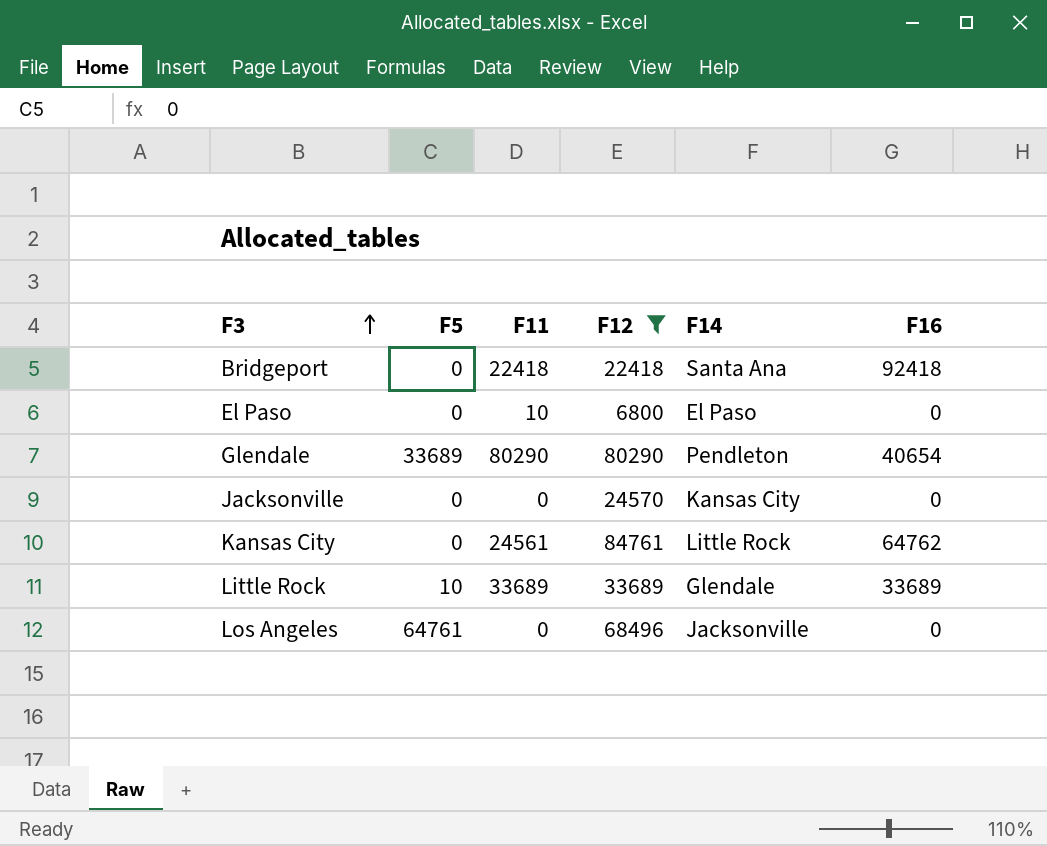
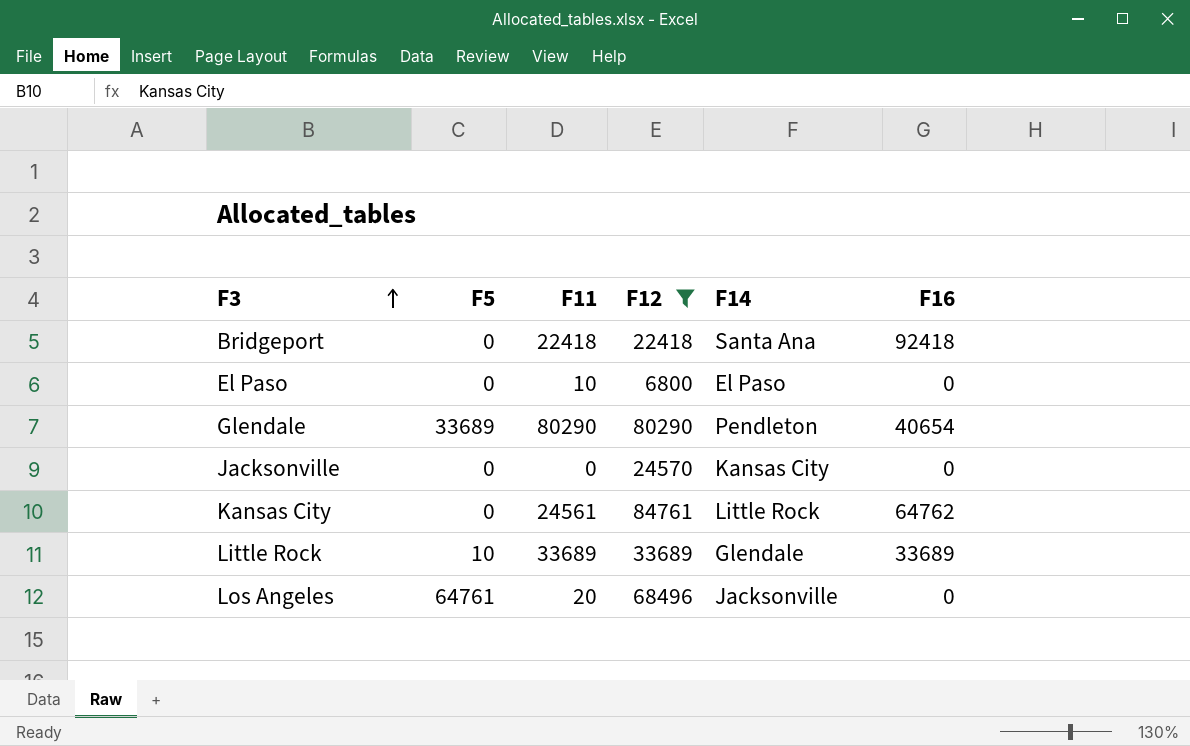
Los Angeles | F11: 0 -> 20

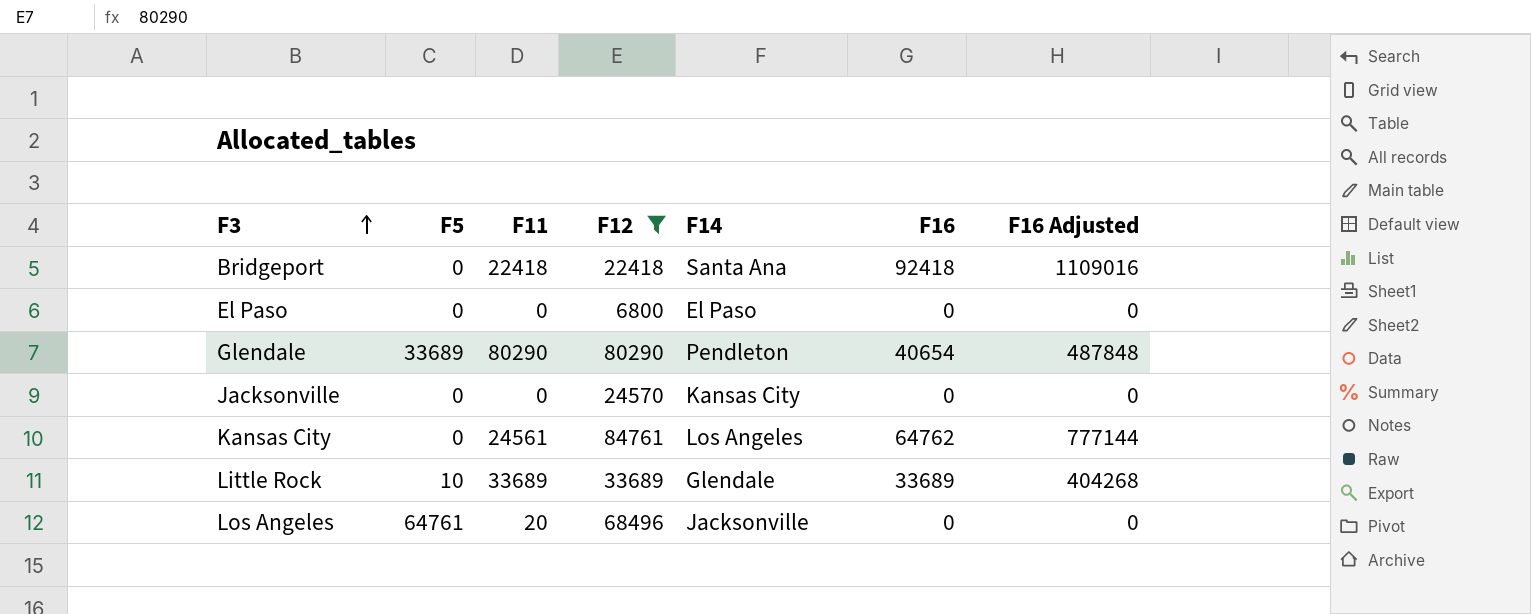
column F16 Adjusted | formula: none -> [F16] * 12
El Paso | F11: 10 -> 0
Kansas City | F14: Little Rock -> Los Angeles

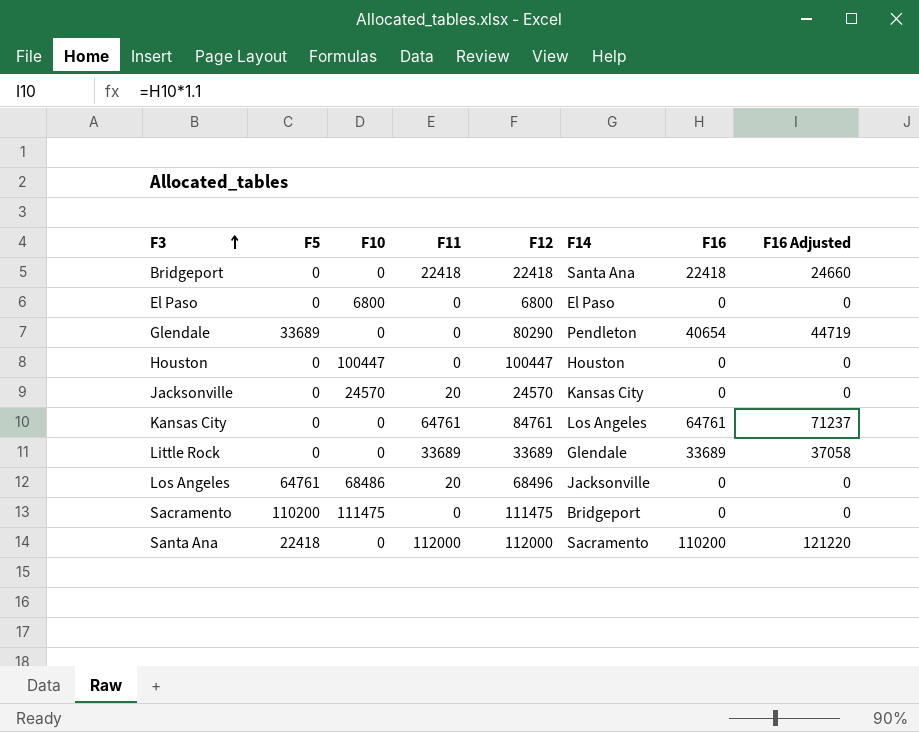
filter: F12 <= 84761 -> none
column F10 | position: none -> 3
column F16 Adjusted | formula: [F16] * 12 -> [F16] * 1.1
Bridgeport | F16: 92418 -> 22418
Glendale | F11: 80290 -> 0
Jacksonville | F11: 0 -> 20
Kansas City | F11: 24561 -> 64761
Kansas City | F16: 64762 -> 64761
Little Rock | F5: 10 -> 0

